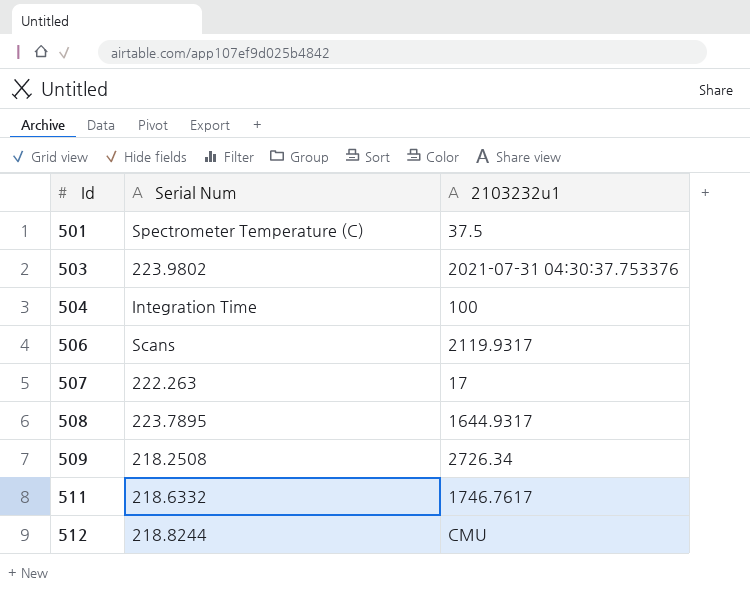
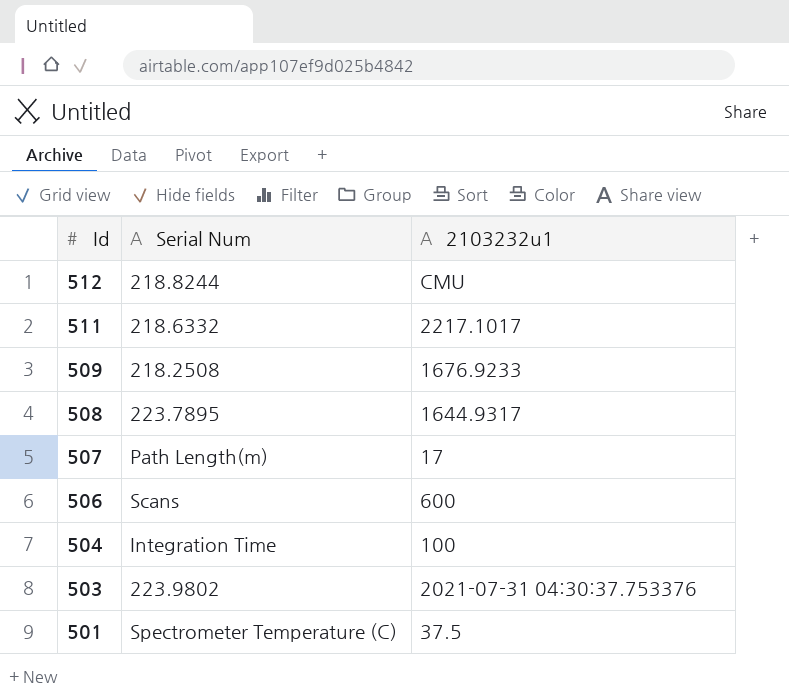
row order: Id ascending -> Id descending
511 | 2103232u1: 1746.7617 -> 2217.1017
509 | 2103232u1: 2726.34 -> 1676.9233
507 | Serial Num: 222.263 -> Path Length(m)
506 | 2103232u1: 2119.9317 -> 600

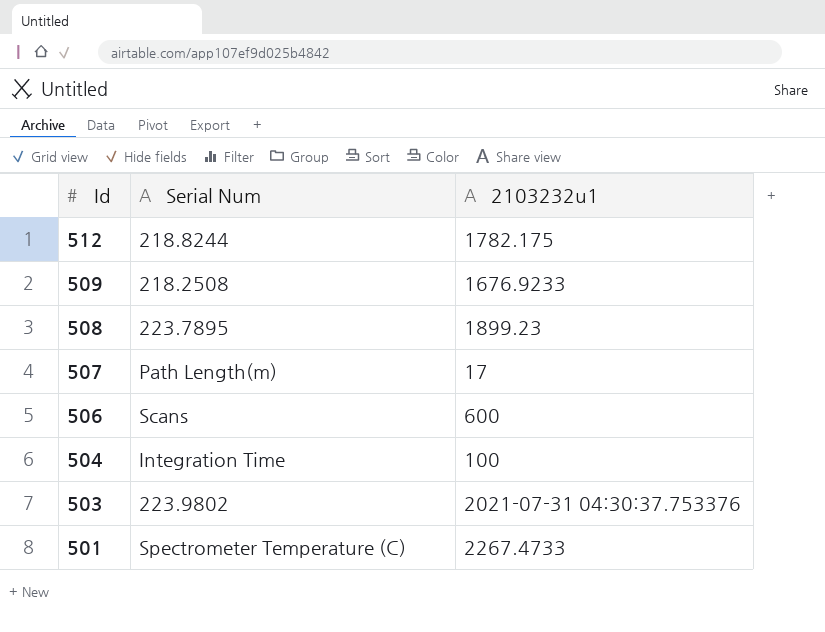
row 511: 218.6332 | 2217.1017 -> none
512 | 2103232u1: CMU -> 1782.175
508 | 2103232u1: 1644.9317 -> 1899.23
501 | 2103232u1: 37.5 -> 2267.4733

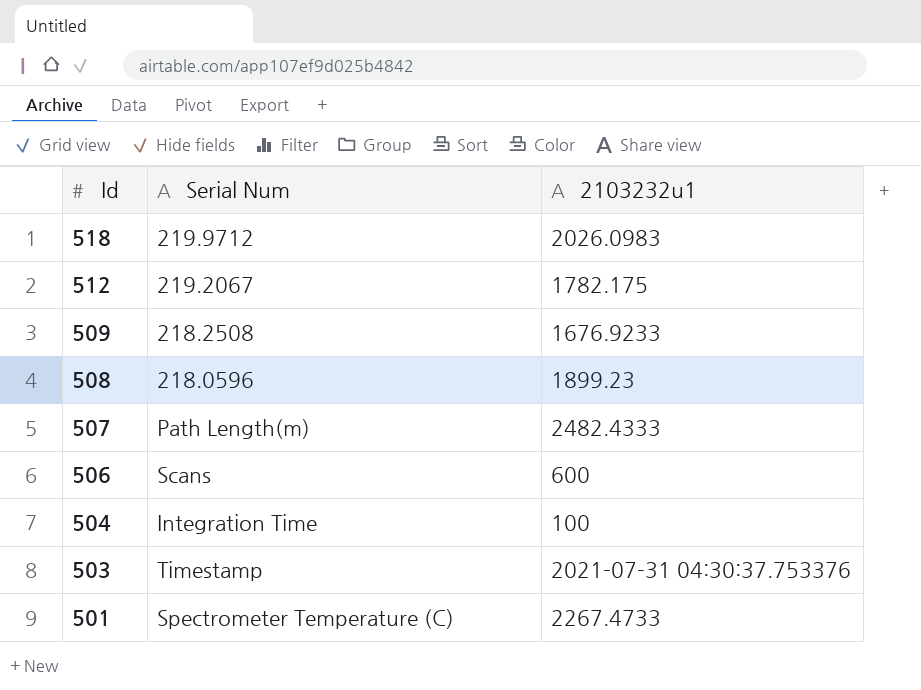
row 518: none -> 219.9712 | 2026.0983
512 | Serial Num: 218.8244 -> 219.2067
508 | Serial Num: 223.7895 -> 218.0596
507 | 2103232u1: 17 -> 2482.4333
503 | Serial Num: 223.9802 -> Timestamp

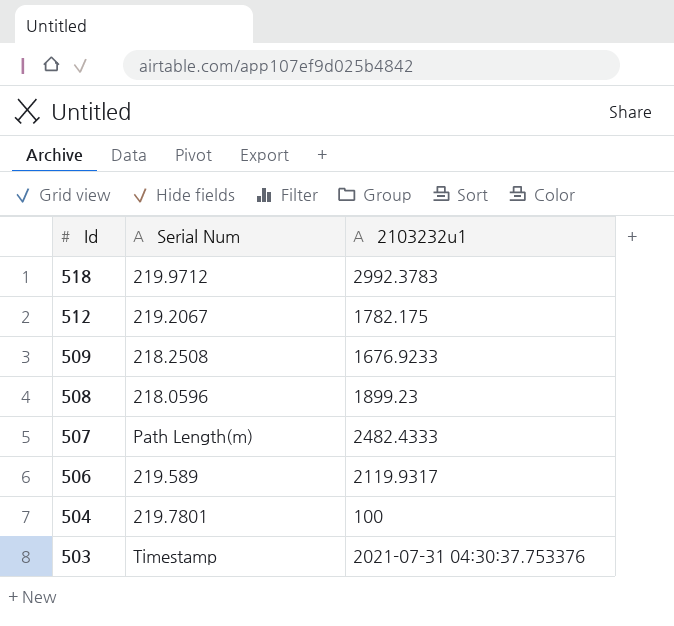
row 501: Spectrometer Temperature (C) | 2267.4733 -> none
518 | 2103232u1: 2026.0983 -> 2992.3783
506 | Serial Num: Scans -> 219.589
506 | 2103232u1: 600 -> 2119.9317
504 | Serial Num: Integration Time -> 219.7801

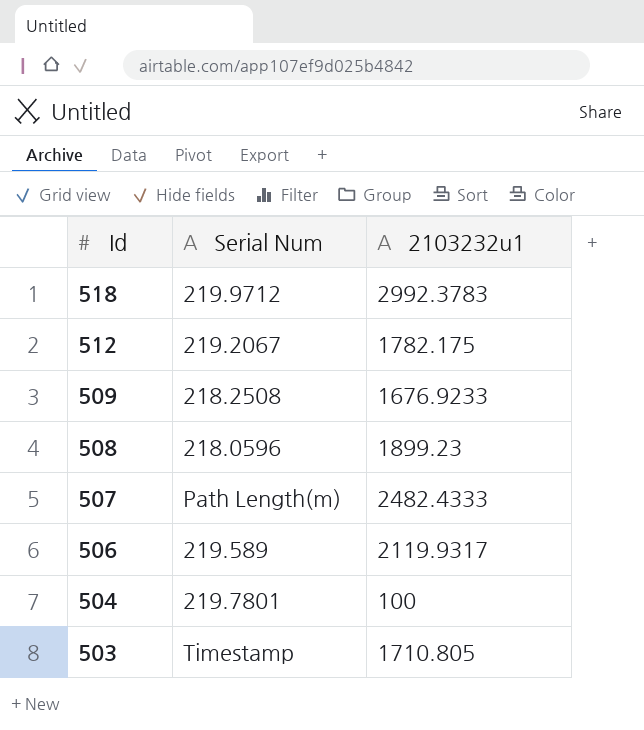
503 | 2103232u1: 2021-07-31 04:30:37.753376 -> 1710.805

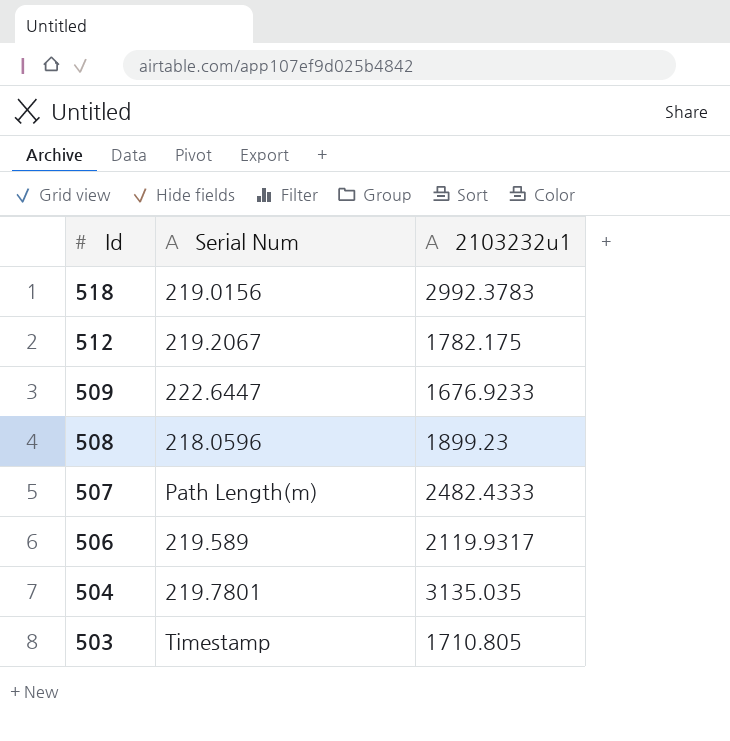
518 | Serial Num: 219.9712 -> 219.0156
509 | Serial Num: 218.2508 -> 222.6447
504 | 2103232u1: 100 -> 3135.035

